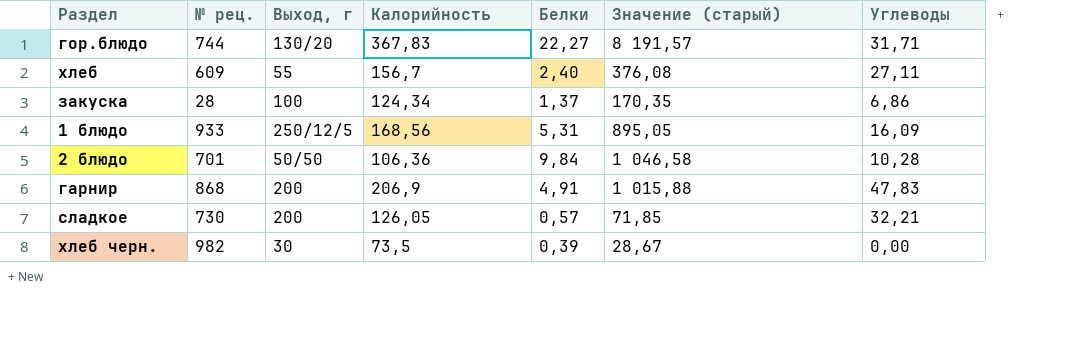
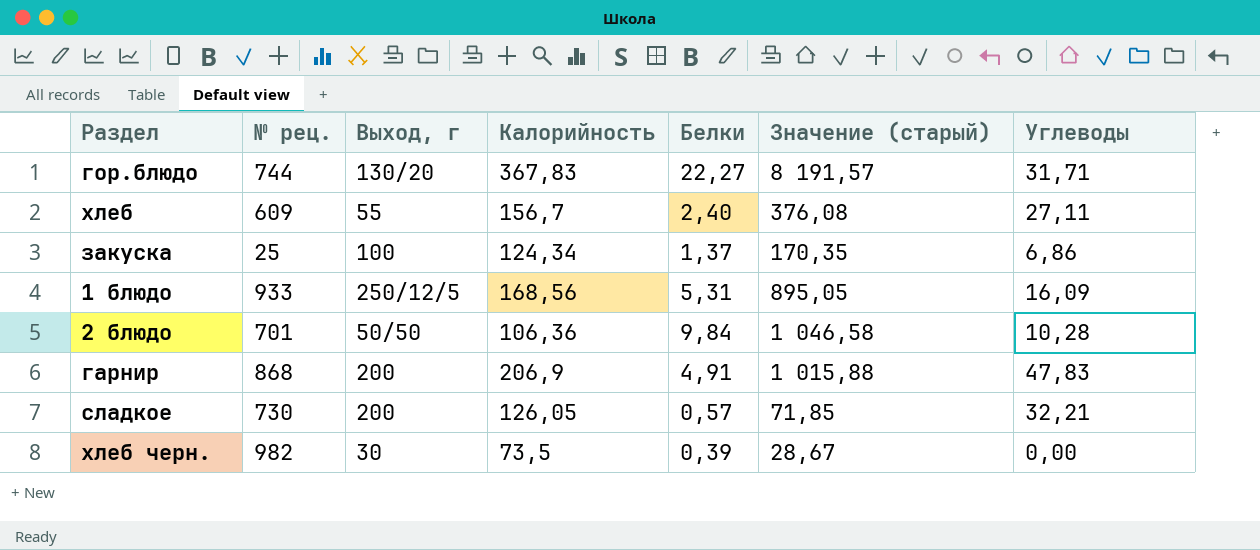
закуска | № рец.: 28 -> 25

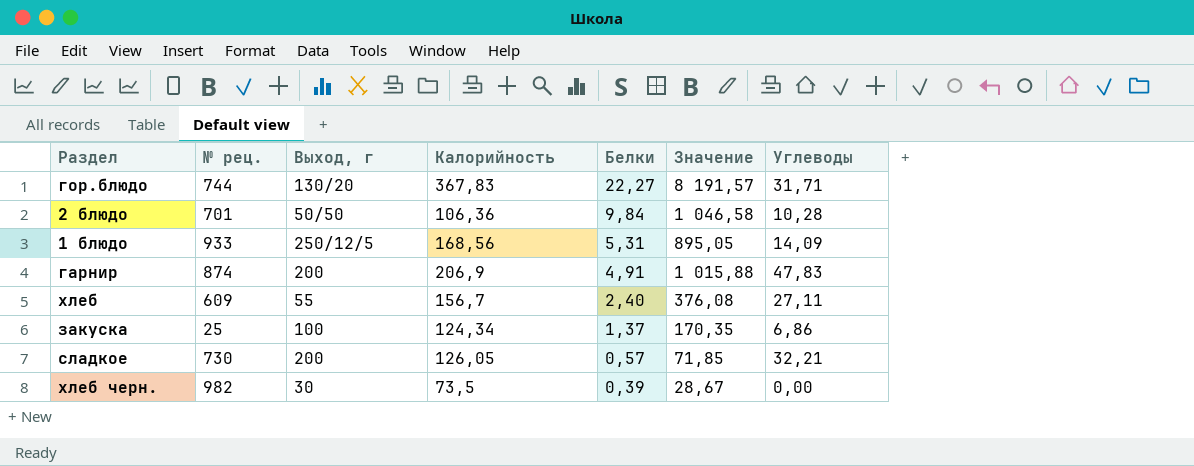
row order: none -> Белки descending
column name: Значение (старый) -> Значение
1 блюдо | Углеводы: 16,09 -> 14,09
гарнир | № рец.: 868 -> 874

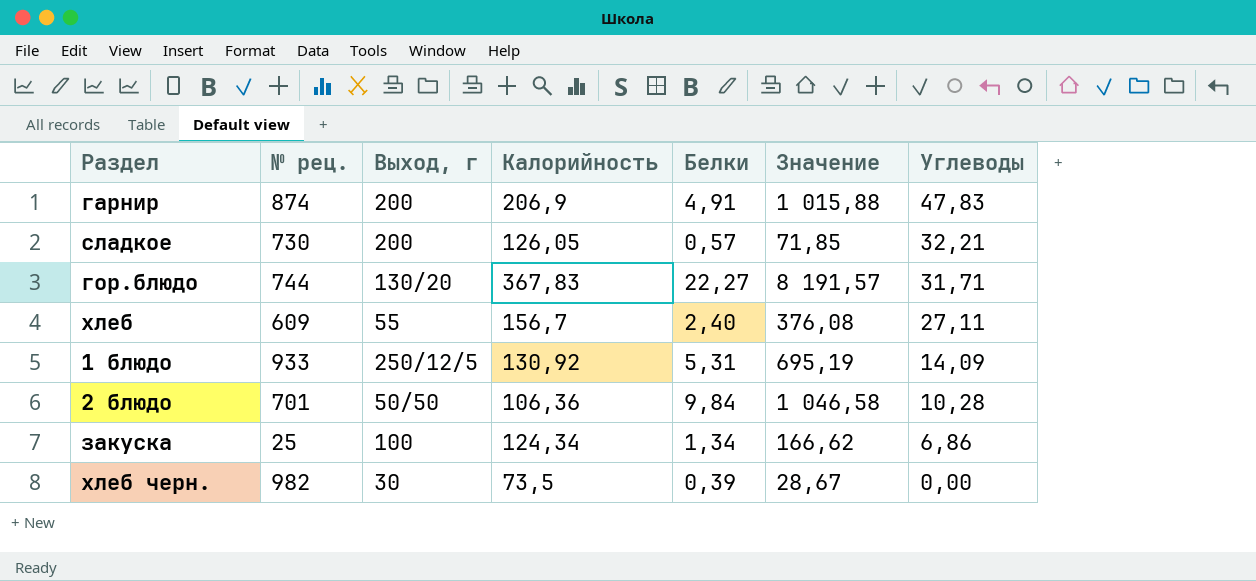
row order: Белки descending -> Углеводы descending
1 блюдо | Калорийность: 168,56 -> 130,92
1 блюдо | Значение: 895,05 -> 695,19
закуска | Белки: 1,37 -> 1,34
закуска | Значение: 170,35 -> 166,62

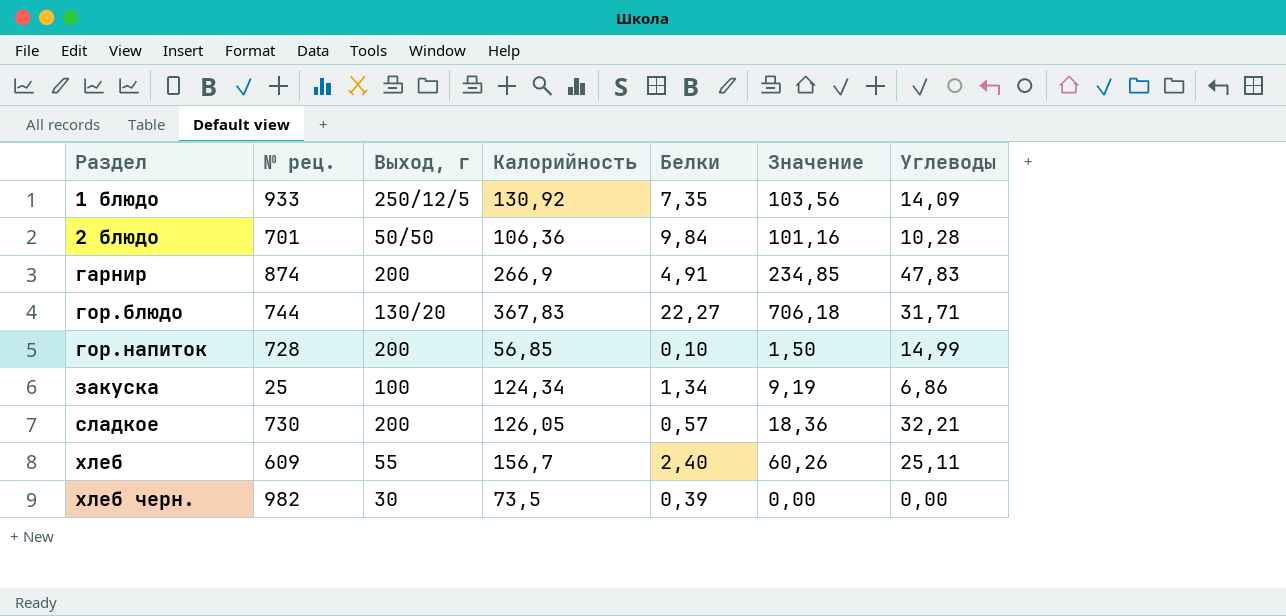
row order: Углеводы descending -> Раздел ascending
column Значение | formula: [Калорийность] * [Белки] -> [Белки] * [Углеводы]
1 блюдо | Белки: 5,31 -> 7,35
гарнир | Калорийность: 206,9 -> 266,9
row гор.напиток: none -> 728 | 200 | 56,85 | 0,10 | 1,50 | 14,99
хлеб | Углеводы: 27,11 -> 25,11

